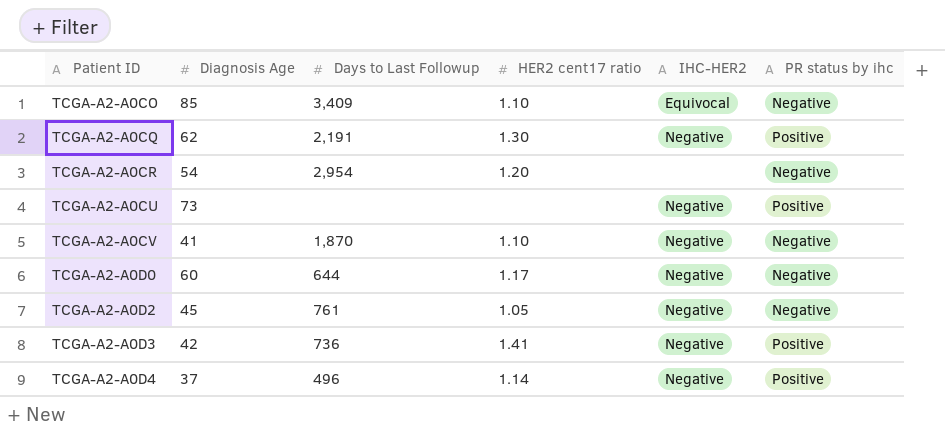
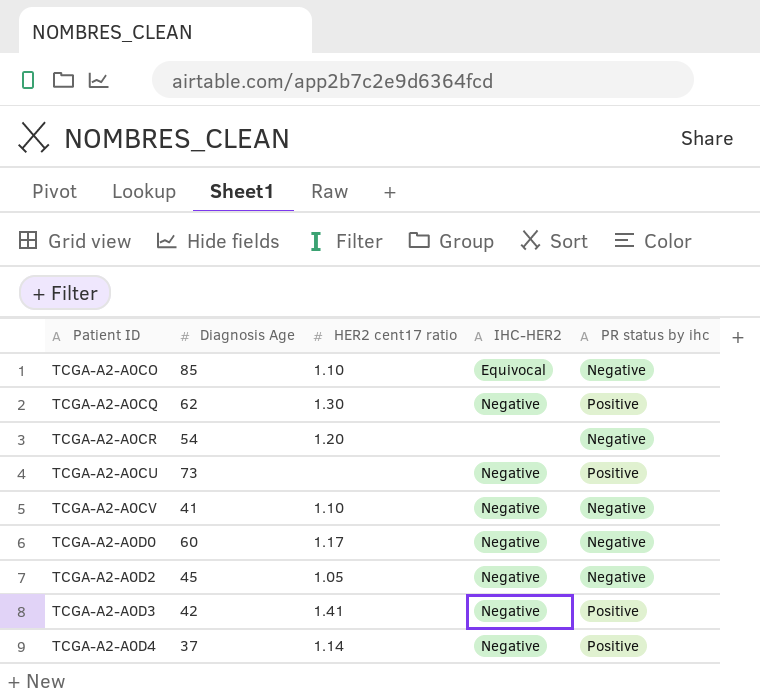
column Days to Last Followup | position: 3 -> none

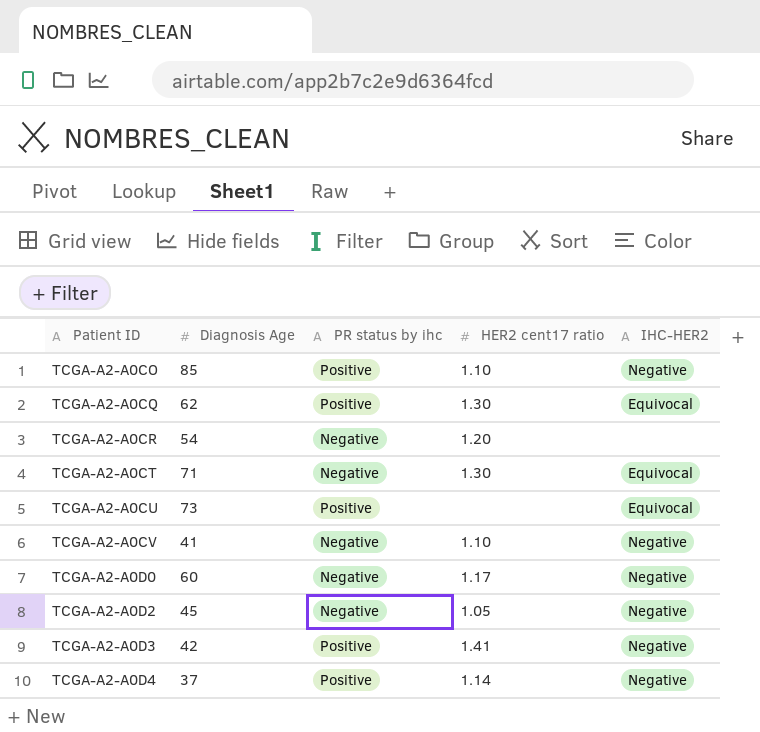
column PR status by ihc | position: 5 -> 3
TCGA-A2-A0CO | PR status by ihc: Negative -> Positive
TCGA-A2-A0CO | IHC-HER2: Equivocal -> Negative
TCGA-A2-A0CQ | IHC-HER2: Negative -> Equivocal
row TCGA-A2-A0CT: none -> 71 | Negative | 1.30 | Equivocal
TCGA-A2-A0CU | IHC-HER2: Negative -> Equivocal

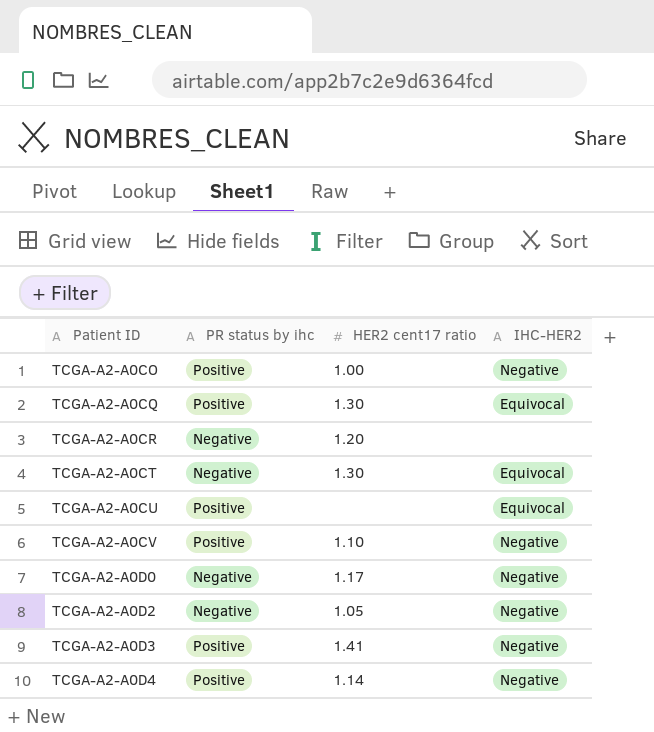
column Diagnosis Age | position: 2 -> none
TCGA-A2-A0CO | HER2 cent17 ratio: 1.10 -> 1.00
TCGA-A2-A0CV | PR status by ihc: Negative -> Positive

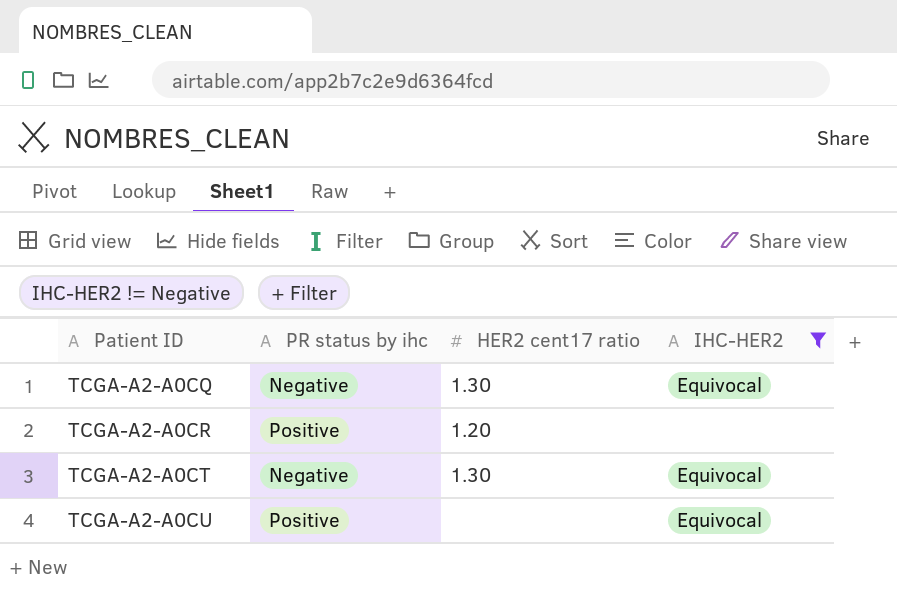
filter: none -> IHC-HER2 != Negative
TCGA-A2-A0CQ | PR status by ihc: Positive -> Negative
TCGA-A2-A0CR | PR status by ihc: Negative -> Positive

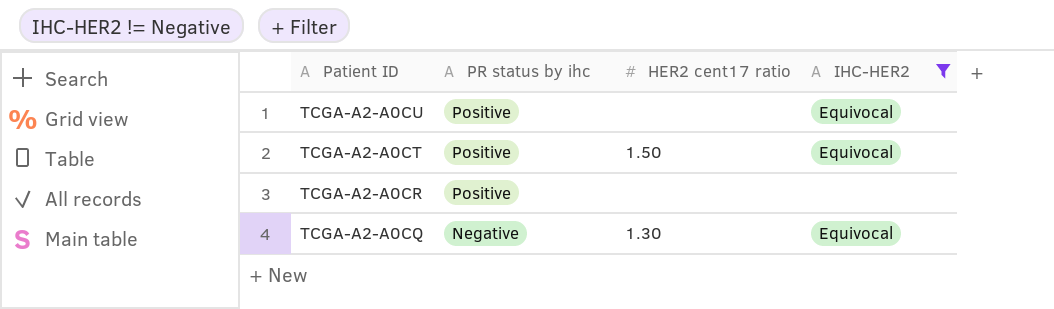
row order: Patient ID ascending -> Patient ID descending
TCGA-A2-A0CT | PR status by ihc: Negative -> Positive
TCGA-A2-A0CT | HER2 cent17 ratio: 1.30 -> 1.50
TCGA-A2-A0CR | HER2 cent17 ratio: 1.20 -> none

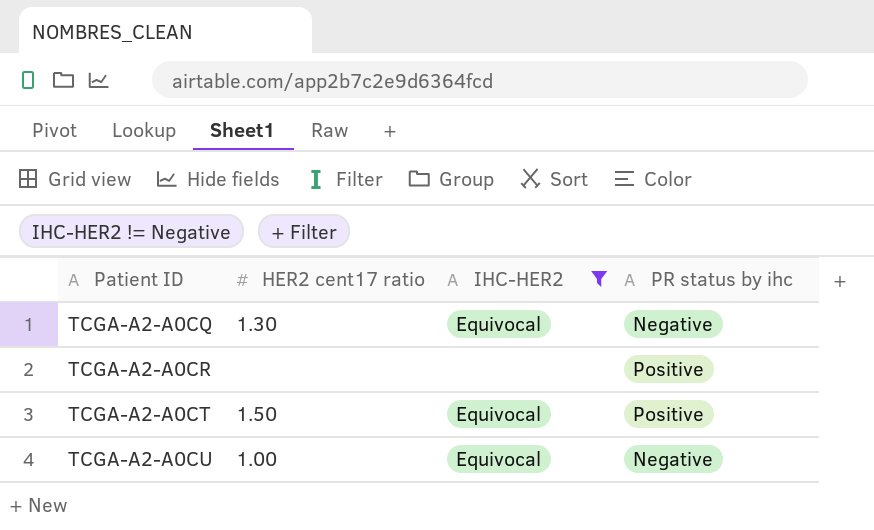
row order: Patient ID descending -> Patient ID ascending
column PR status by ihc | position: 2 -> 4
TCGA-A2-A0CU | HER2 cent17 ratio: none -> 1.00
TCGA-A2-A0CU | PR status by ihc: Positive -> Negative

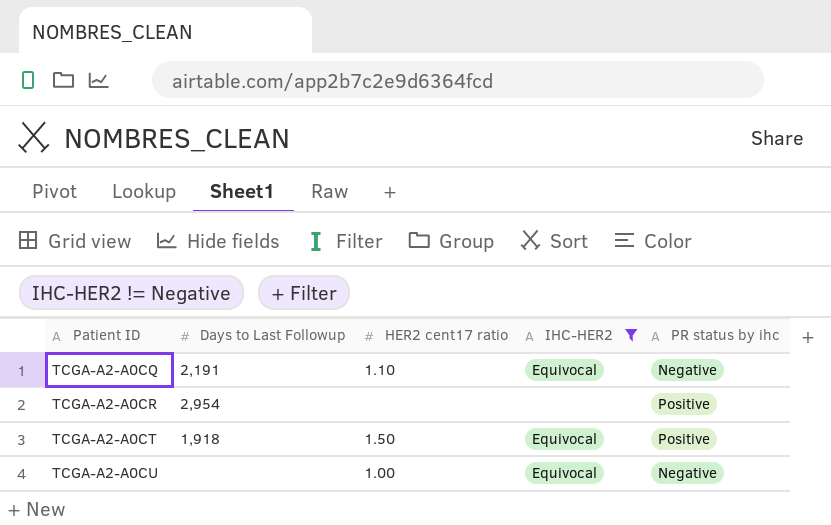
column Days to Last Followup | position: none -> 2
TCGA-A2-A0CQ | HER2 cent17 ratio: 1.30 -> 1.10

